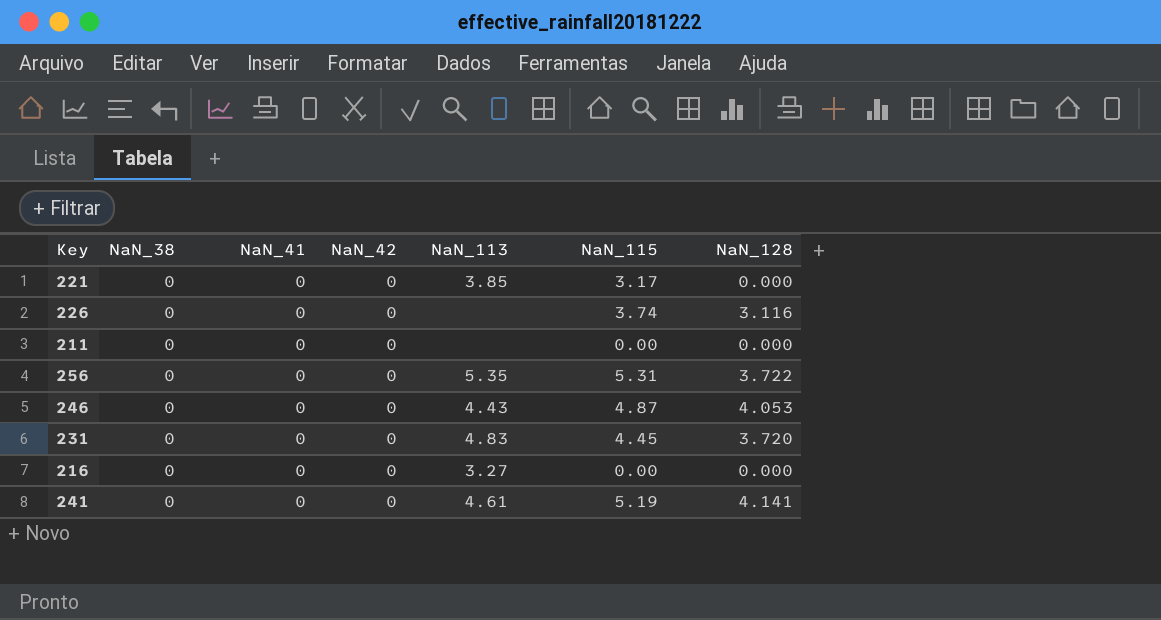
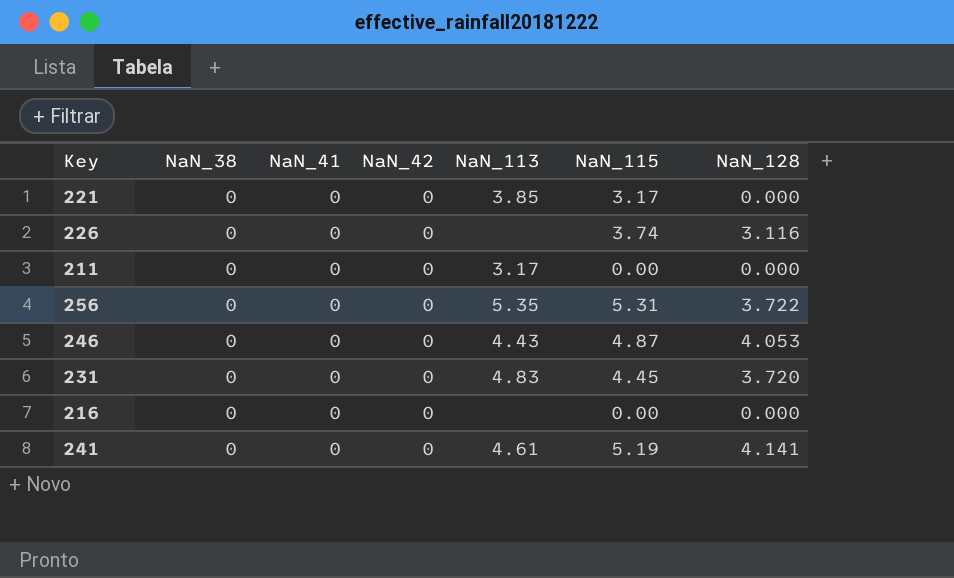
211 | NaN_113: none -> 3.17
216 | NaN_113: 3.27 -> none

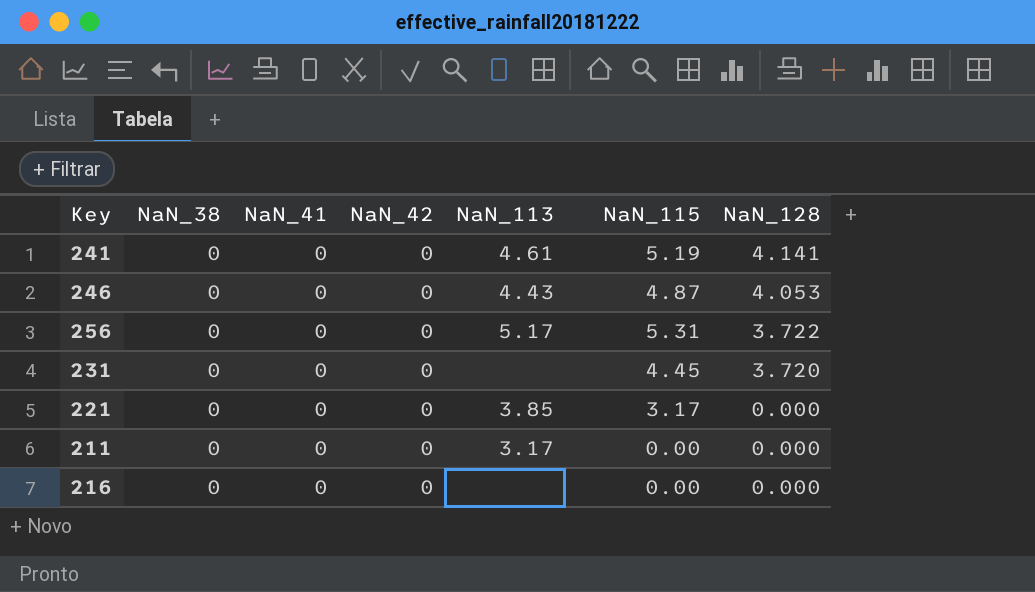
row order: none -> NaN_128 descending
row 226: 0 | 0 | 0 | none | 3.74 | 3.116 -> none
256 | NaN_113: 5.35 -> 5.17
231 | NaN_113: 4.83 -> none

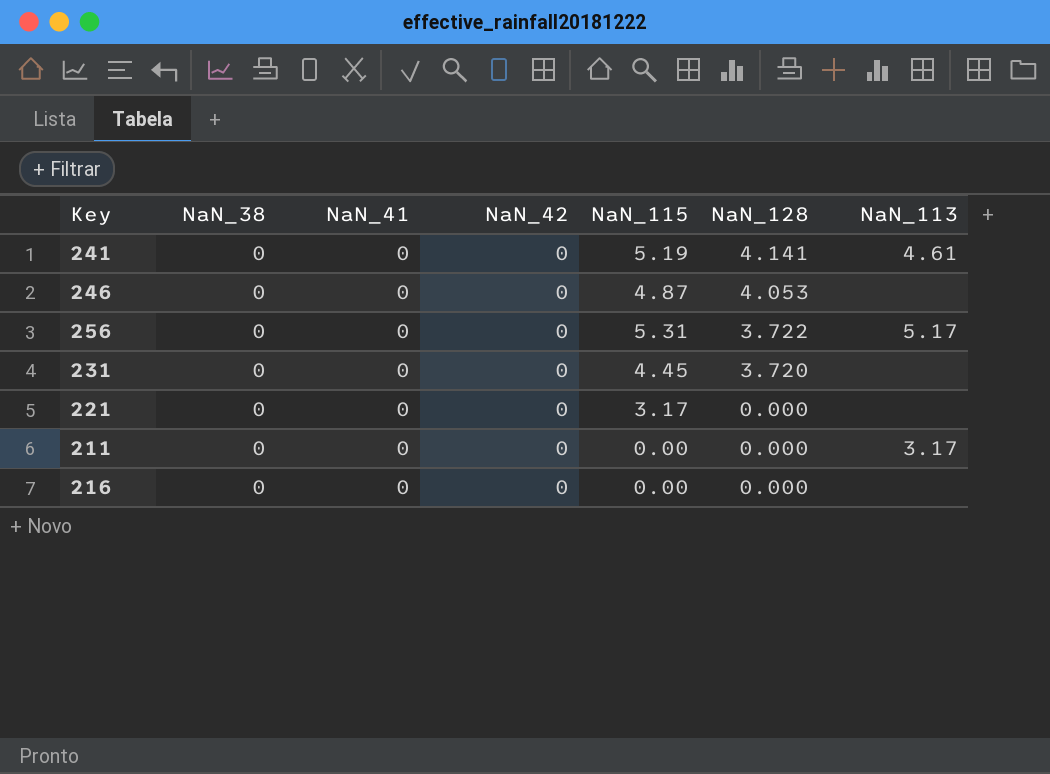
column NaN_113 | position: 5 -> 7
246 | NaN_113: 4.43 -> none
221 | NaN_113: 3.85 -> none

